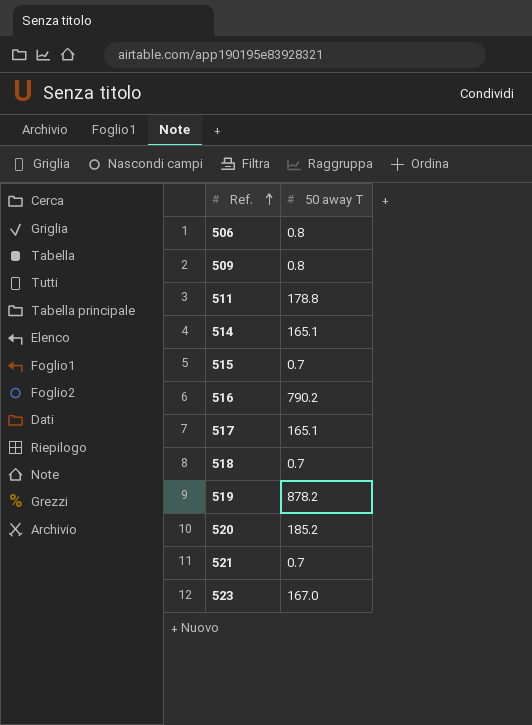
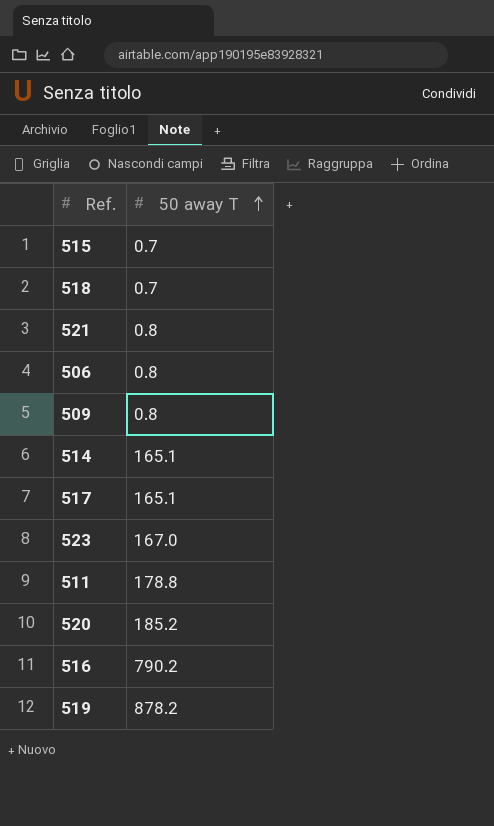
row order: Ref. ascending -> 50 away T ascending
521 | 50 away T: 0.7 -> 0.8

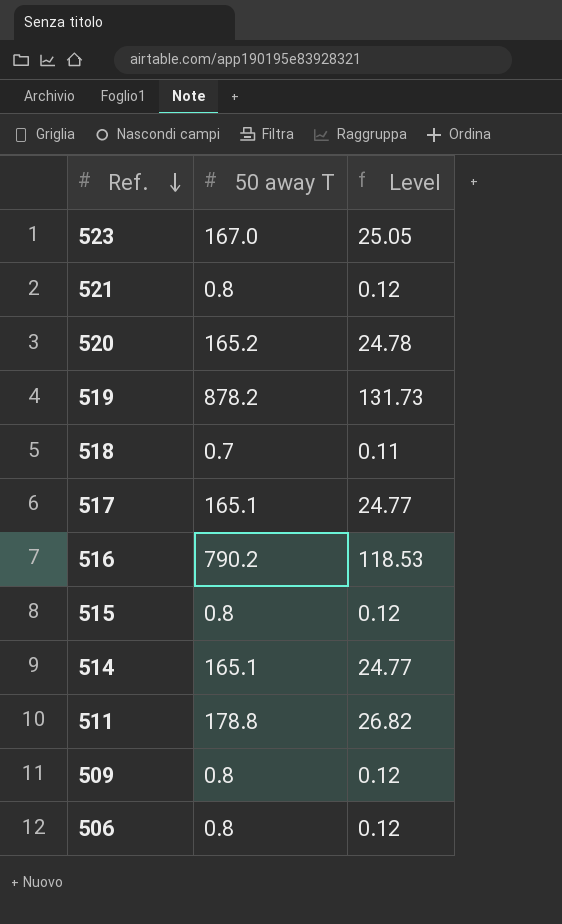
row order: 50 away T ascending -> Ref. descending
column Level | formula: none -> [50 away T] * 0.15
520 | 50 away T: 185.2 -> 165.2
515 | 50 away T: 0.7 -> 0.8

